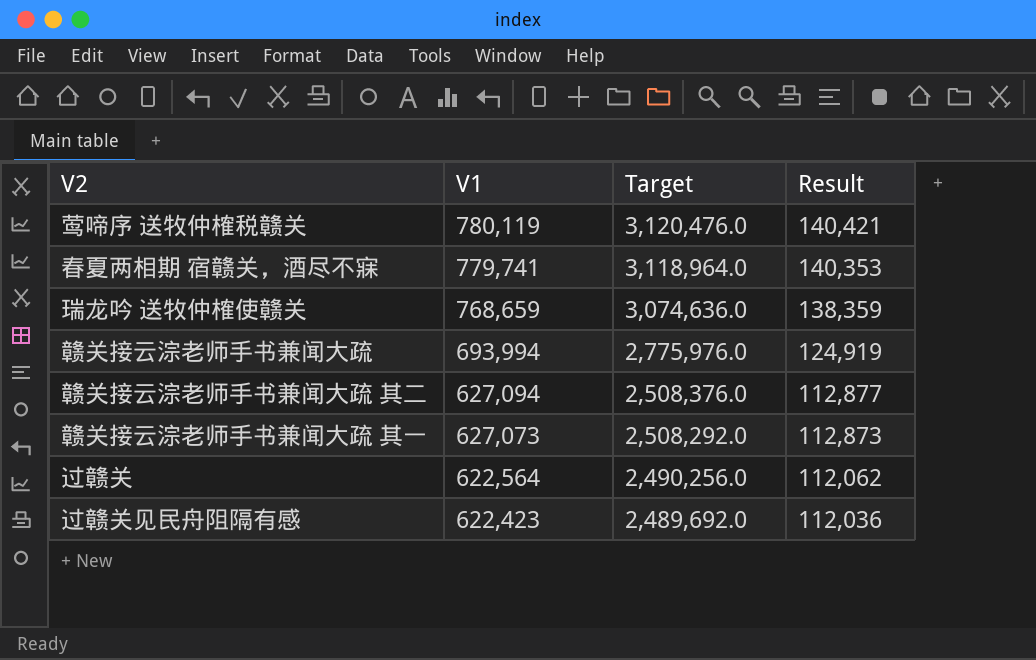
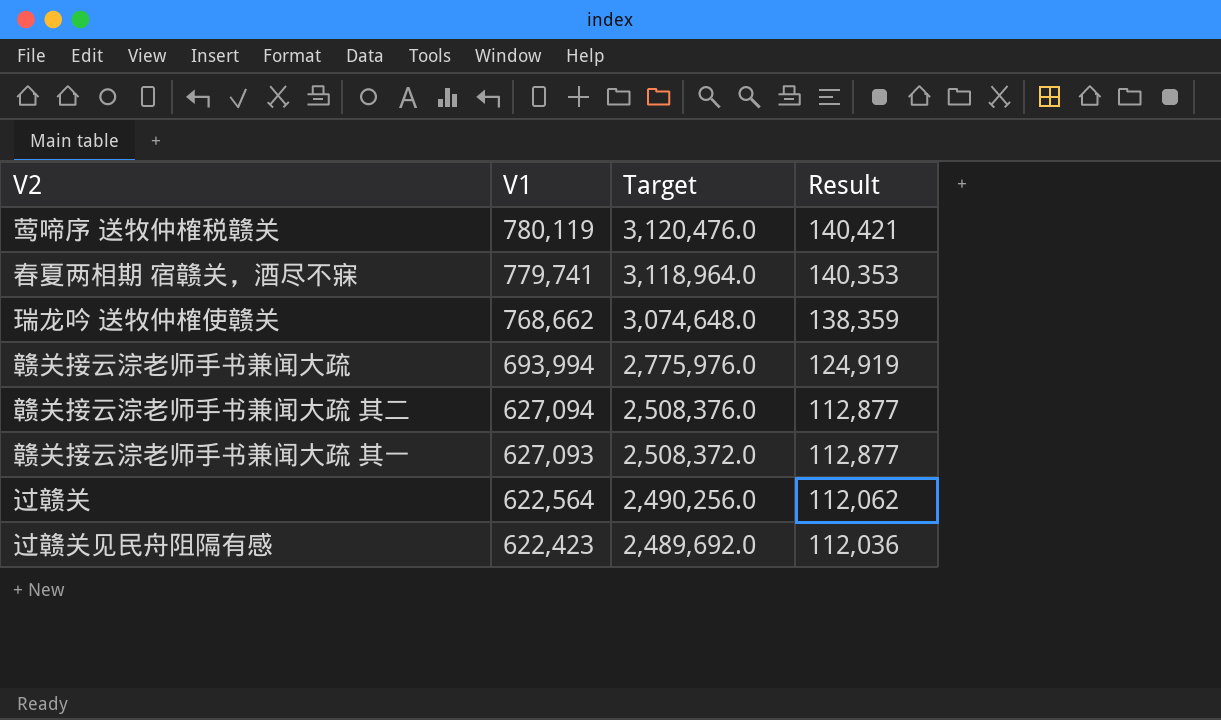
瑞龙吟 送牧仲榷使赣关 | V1: 768,659 -> 768,662
瑞龙吟 送牧仲榷使赣关 | Target: 3,074,636.0 -> 3,074,648.0
赣关接云淙老师手书兼闻大疏 其一 | V1: 627,073 -> 627,093
赣关接云淙老师手书兼闻大疏 其一 | Target: 2,508,292.0 -> 2,508,372.0
赣关接云淙老师手书兼闻大疏 其一 | Result: 112,873 -> 112,877

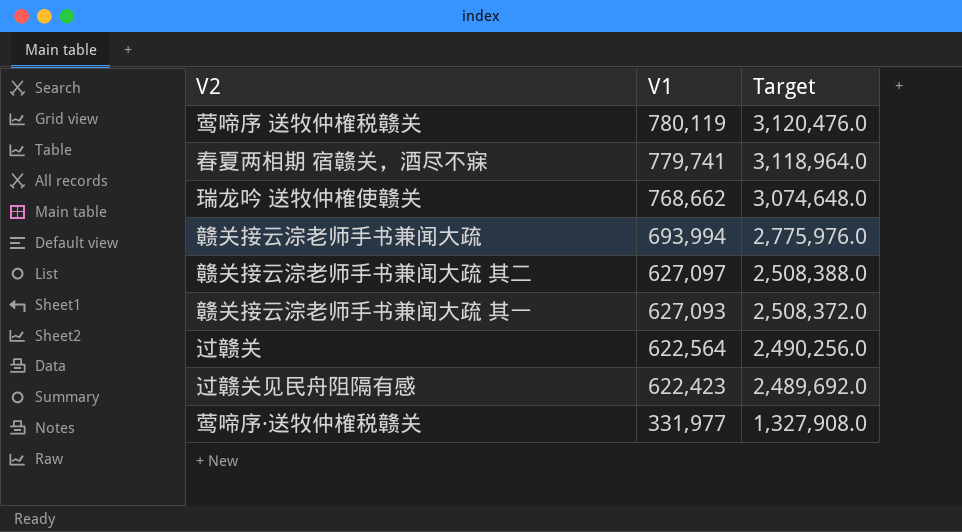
column Result | formula: [V1] * 0.18 -> none
赣关接云淙老师手书兼闻大疏 其二 | V1: 627,094 -> 627,097
赣关接云淙老师手书兼闻大疏 其二 | Target: 2,508,376.0 -> 2,508,388.0
row 莺啼序·送牧仲榷税赣关: none -> 331,977 | 1,327,908.0

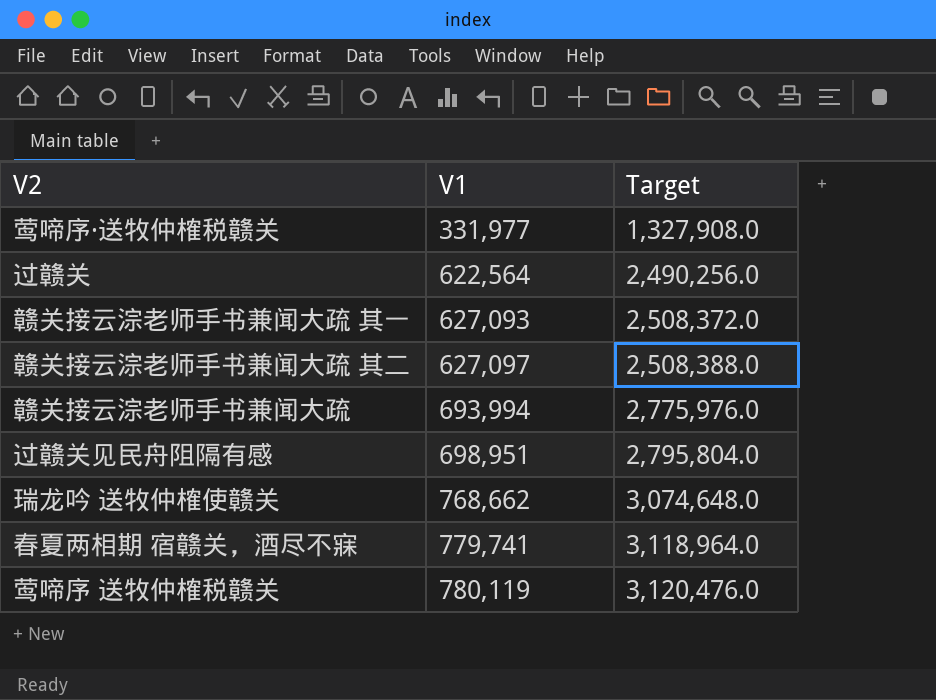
row order: V1 descending -> V1 ascending
过赣关见民舟阻隔有感 | V1: 622,423 -> 698,951
过赣关见民舟阻隔有感 | Target: 2,489,692.0 -> 2,795,804.0

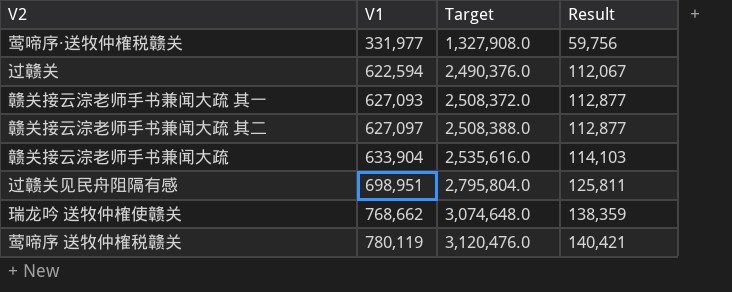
column Result | formula: none -> [V1] * 0.18
row 春夏两相期 宿赣关，酒尽不寐: 779,741 | 3,118,964.0 -> none
过赣关 | V1: 622,564 -> 622,594
过赣关 | Target: 2,490,256.0 -> 2,490,376.0
赣关接云淙老师手书兼闻大疏 | V1: 693,994 -> 633,904
赣关接云淙老师手书兼闻大疏 | Target: 2,775,976.0 -> 2,535,616.0

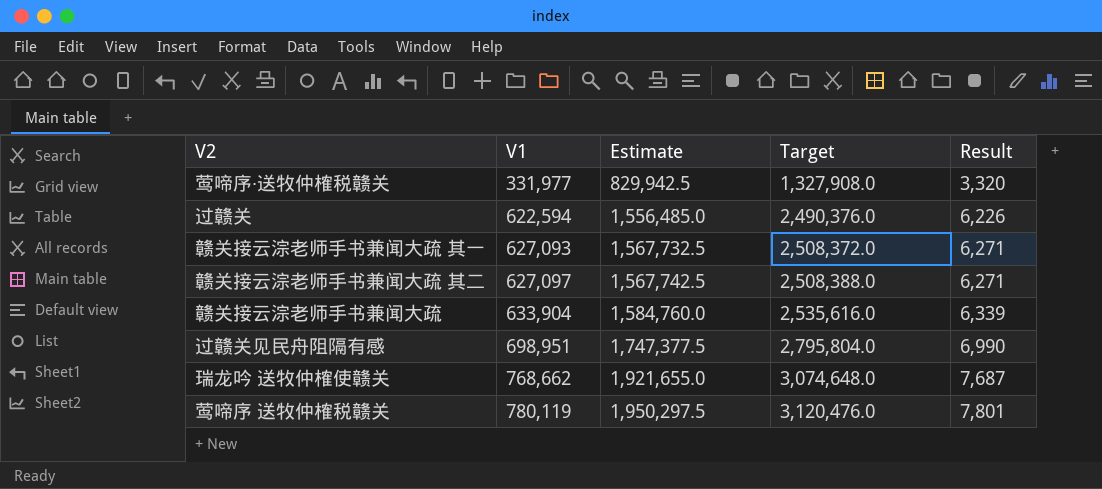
column Estimate | formula: none -> [V1] * 2.5
column Result | formula: [V1] * 0.18 -> [V1] * 0.01

